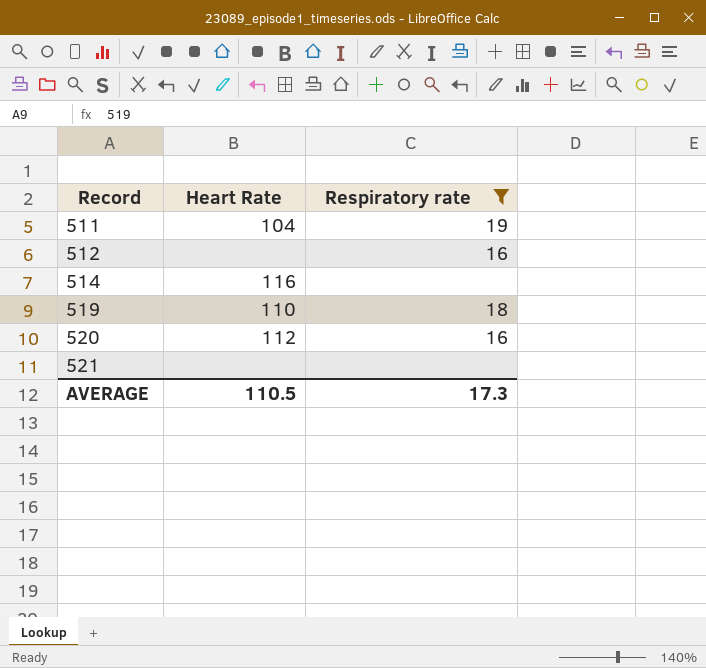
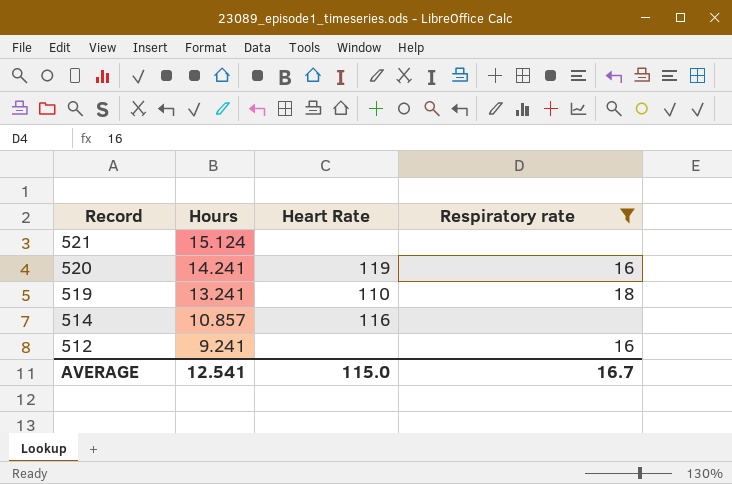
row order: Record ascending -> Record descending
column Hours | position: none -> 2
row 511: 104 | 19 -> none
520 | Heart Rate: 112 -> 119
AVERAGE | Heart Rate: 110.5 -> 115.0
AVERAGE | Respiratory rate: 17.3 -> 16.7

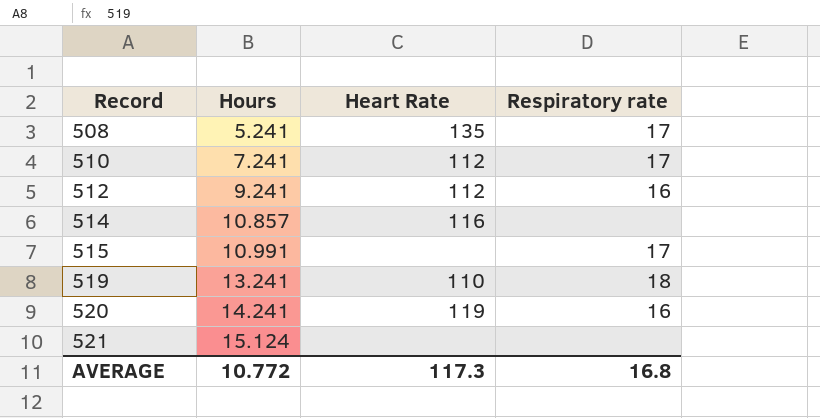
filter: Respiratory rate != 17 -> none
row order: Record descending -> Record ascending
512 | Heart Rate: none -> 112
AVERAGE | Hours: 12.541 -> 10.772
AVERAGE | Heart Rate: 115.0 -> 117.3
AVERAGE | Respiratory rate: 16.7 -> 16.8

